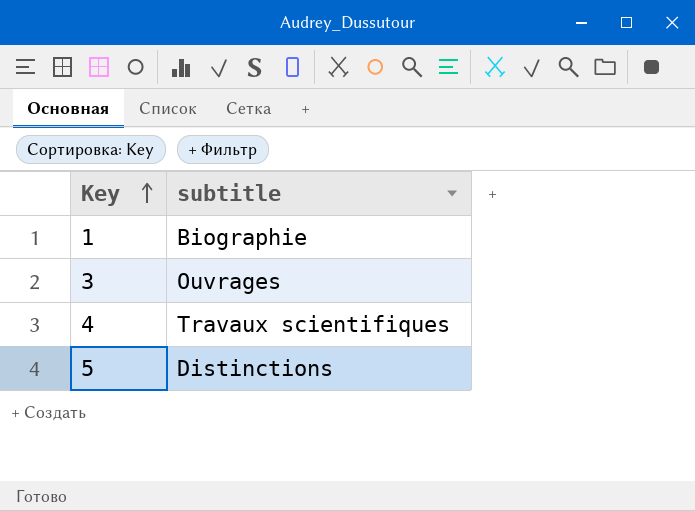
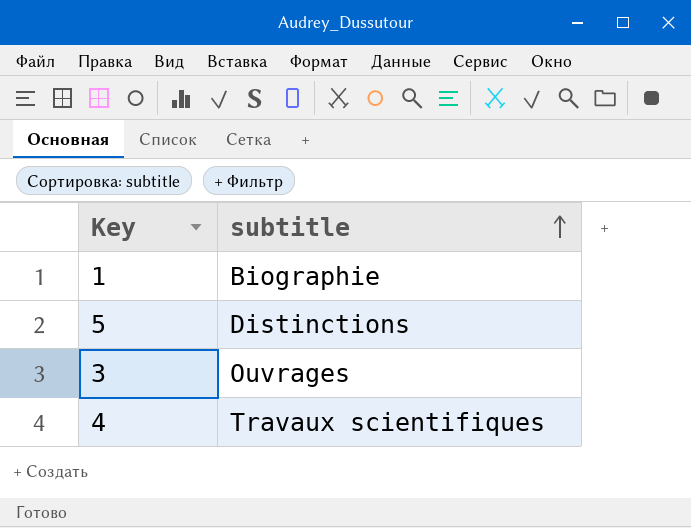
row order: Key ascending -> subtitle ascending

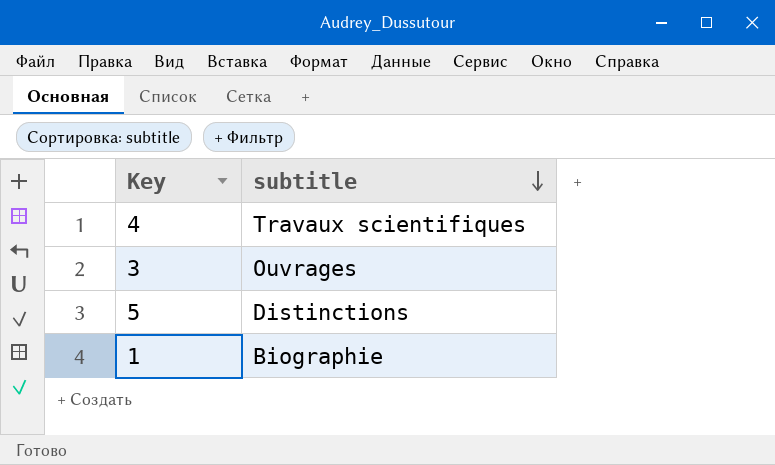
row order: subtitle ascending -> subtitle descending

